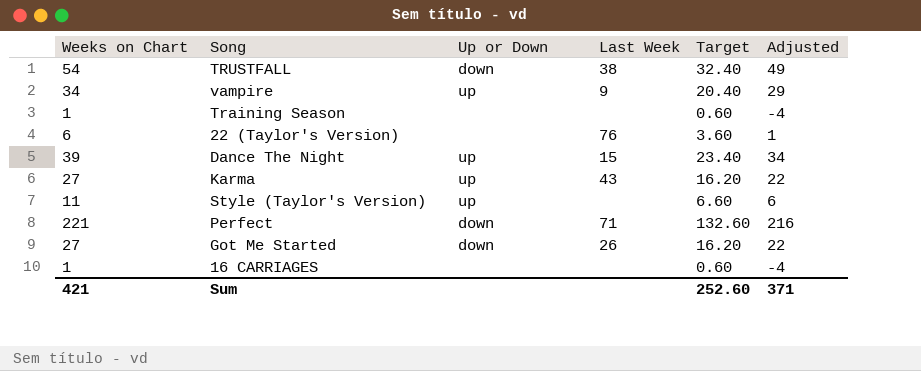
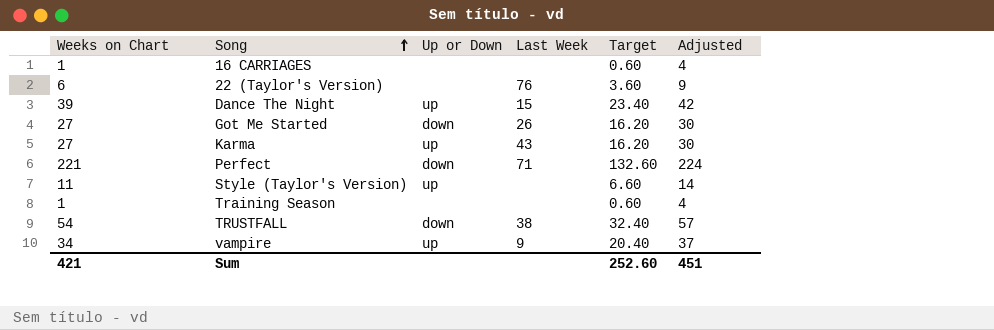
row order: none -> Song ascending
column Adjusted | formula: [Weeks on Chart] - 5 -> [Weeks on Chart] + 3
Sum | Adjusted: 371 -> 451

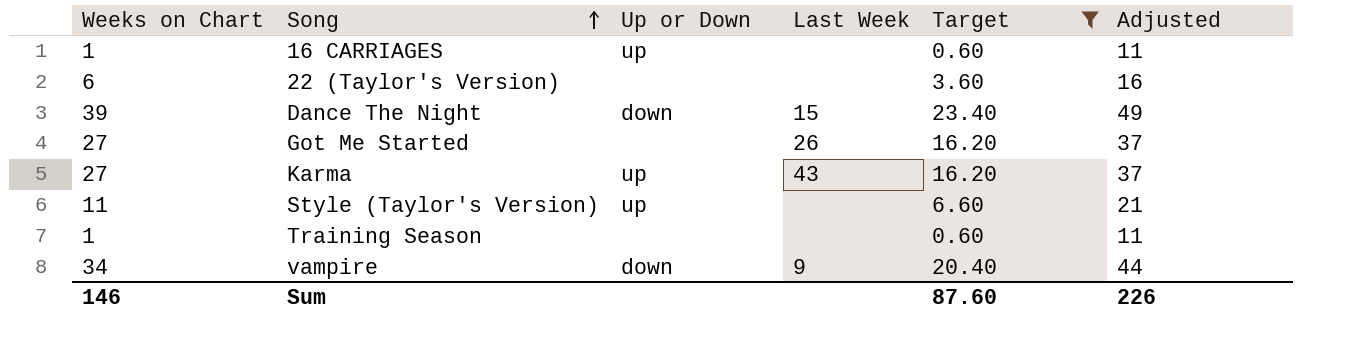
filter: none -> Target <= 23.40
column Adjusted | formula: [Weeks on Chart] + 3 -> [Weeks on Chart] + 10
16 CARRIAGES | Up or Down: none -> up
22 (Taylor's Version) | Last Week: 76 -> none
Dance The Night | Up or Down: up -> down
Got Me Started | Up or Down: down -> none
vampire | Up or Down: up -> down
Sum | Weeks on Chart: 421 -> 146
Sum | Target: 252.60 -> 87.60
Sum | Adjusted: 451 -> 226

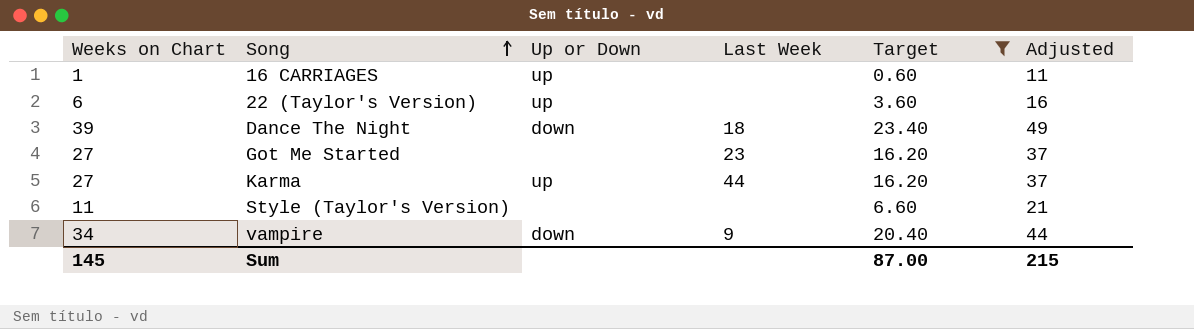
row Training Season: 1 | none | none | 0.60 | 11 -> none
22 (Taylor's Version) | Up or Down: none -> up
Dance The Night | Last Week: 15 -> 18
Got Me Started | Last Week: 26 -> 23
Karma | Last Week: 43 -> 44
Style (Taylor's Version) | Up or Down: up -> none
Sum | Weeks on Chart: 146 -> 145
Sum | Target: 87.60 -> 87.00
Sum | Adjusted: 226 -> 215

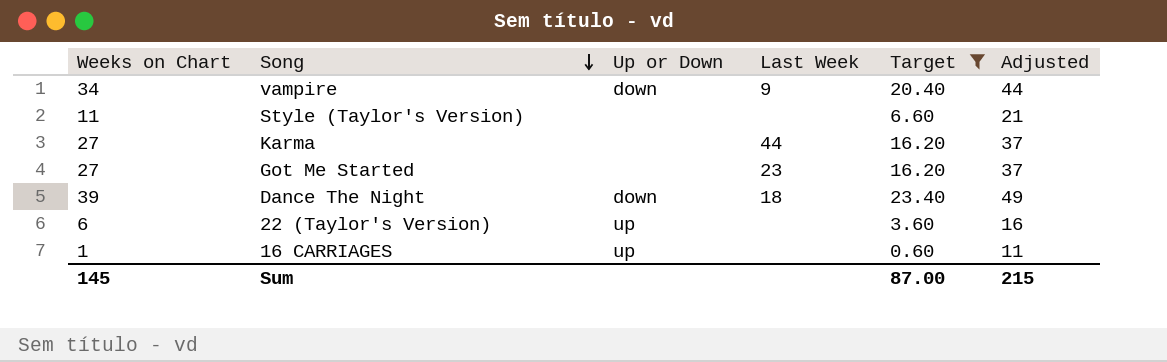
row order: Song ascending -> Song descending
Karma | Up or Down: up -> none

